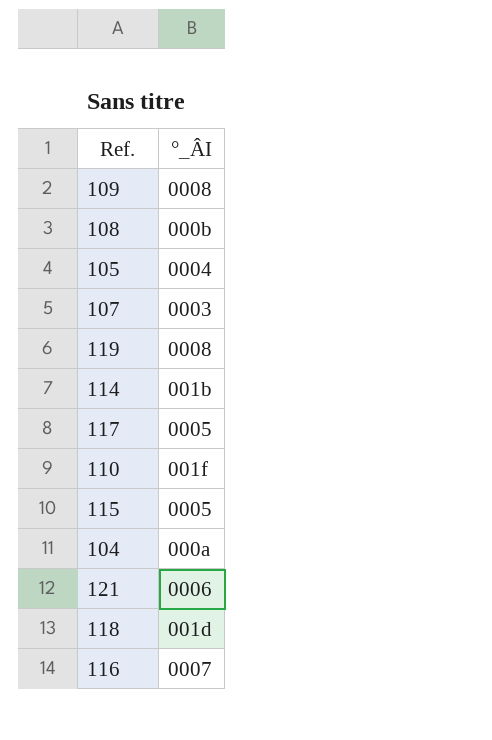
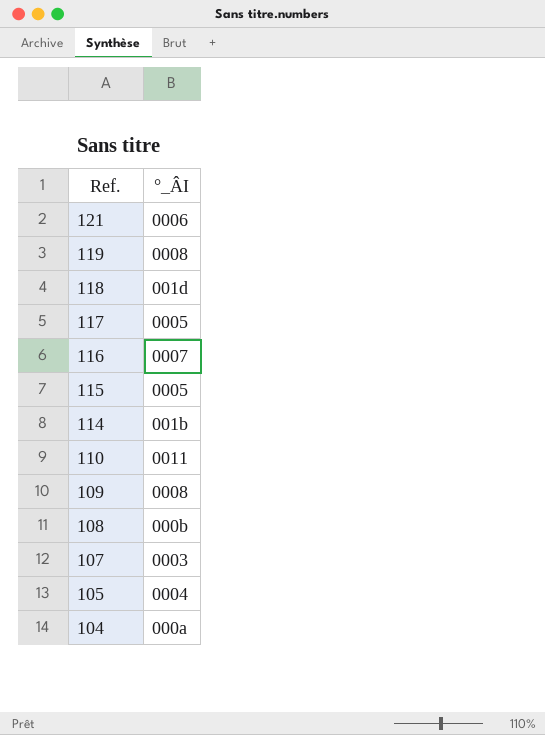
row order: none -> Ref. descending
110 | °_ÂI: 001f -> 0011

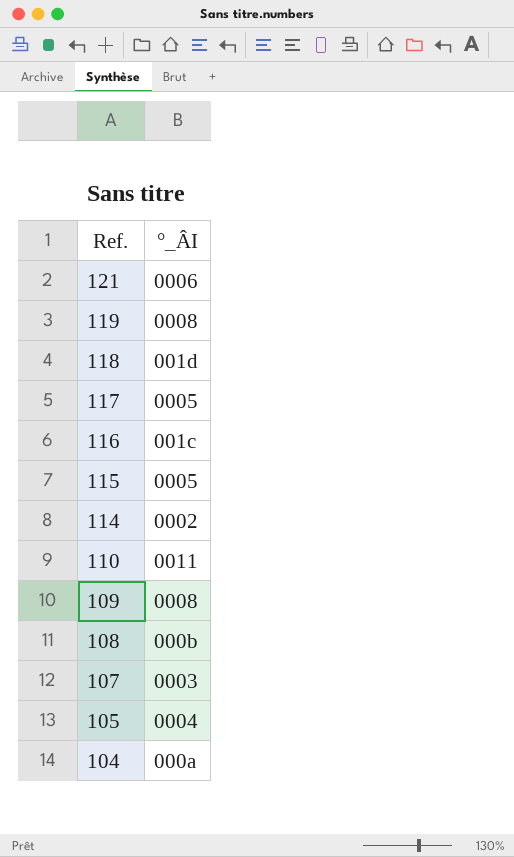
116 | °_ÂI: 0007 -> 001c
114 | °_ÂI: 001b -> 0002

